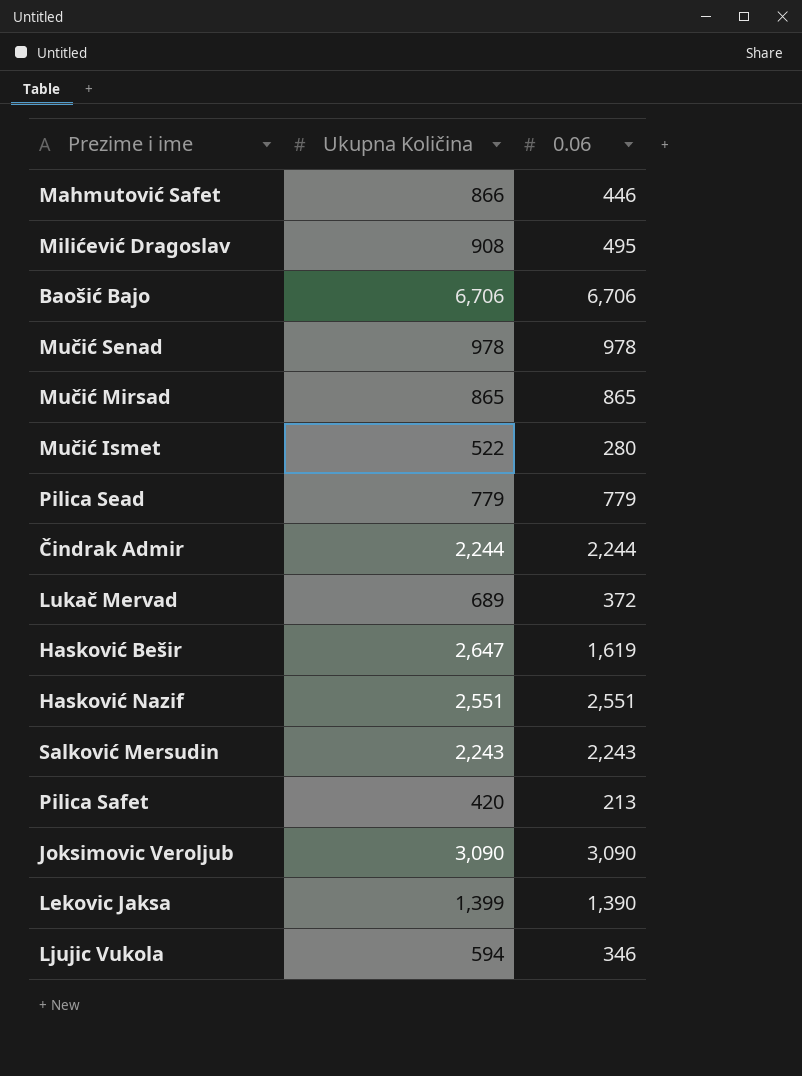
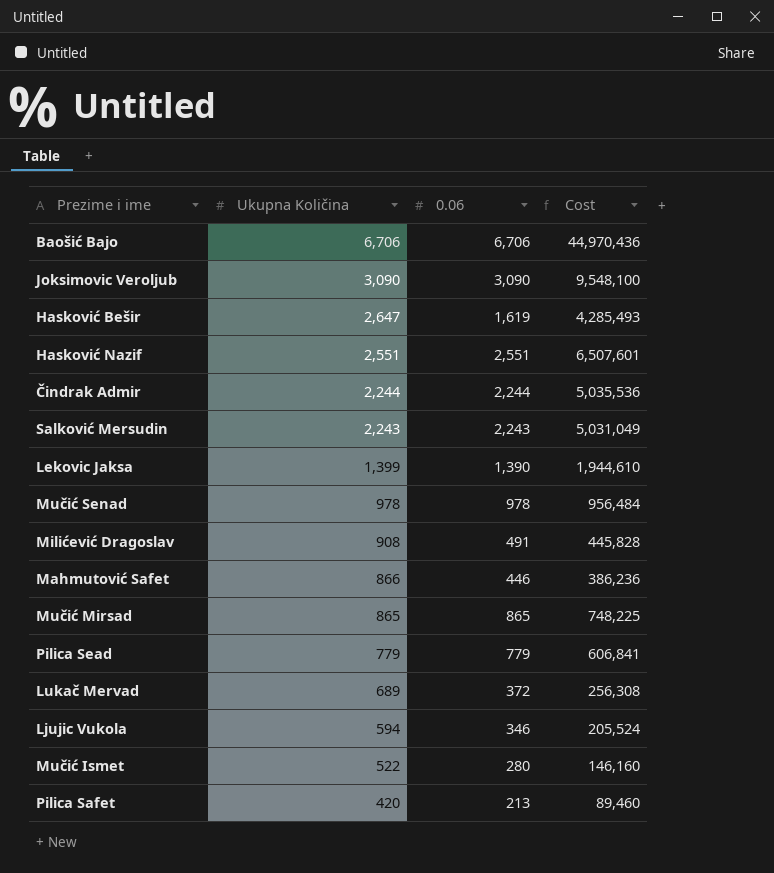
row order: none -> Ukupna Količina descending
column Cost | formula: none -> [Ukupna Količina] * [0.06]
Milićević Dragoslav | 0.06: 495 -> 491

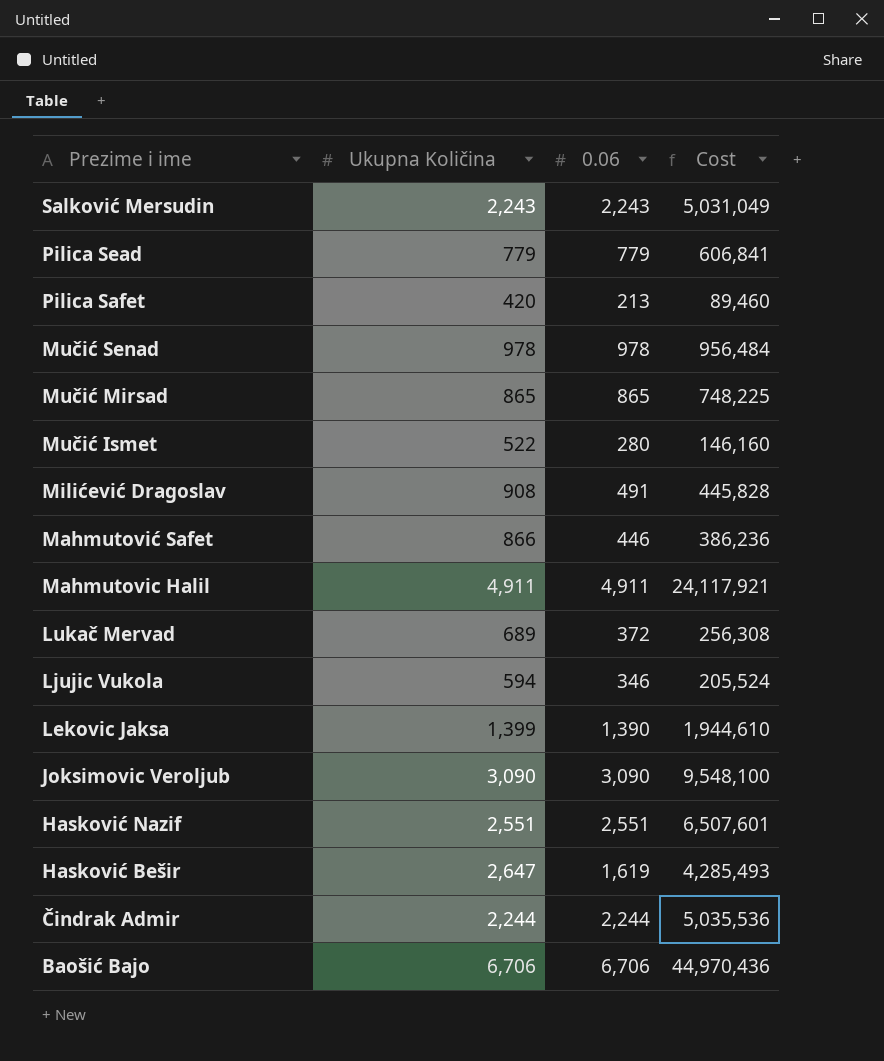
row order: Ukupna Količina descending -> Prezime i ime descending
row Mahmutovic Halil: none -> 4,911 | 4,911 | 24,117,921

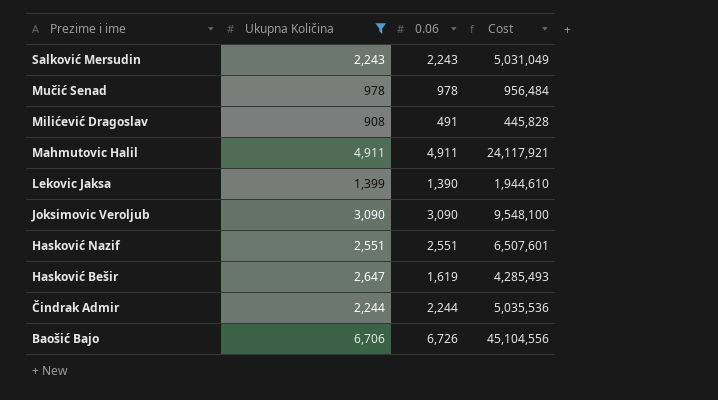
filter: none -> Ukupna Količina >= 908
Baošić Bajo | 0.06: 6,706 -> 6,726
Baošić Bajo | Cost: 44,970,436 -> 45,104,556

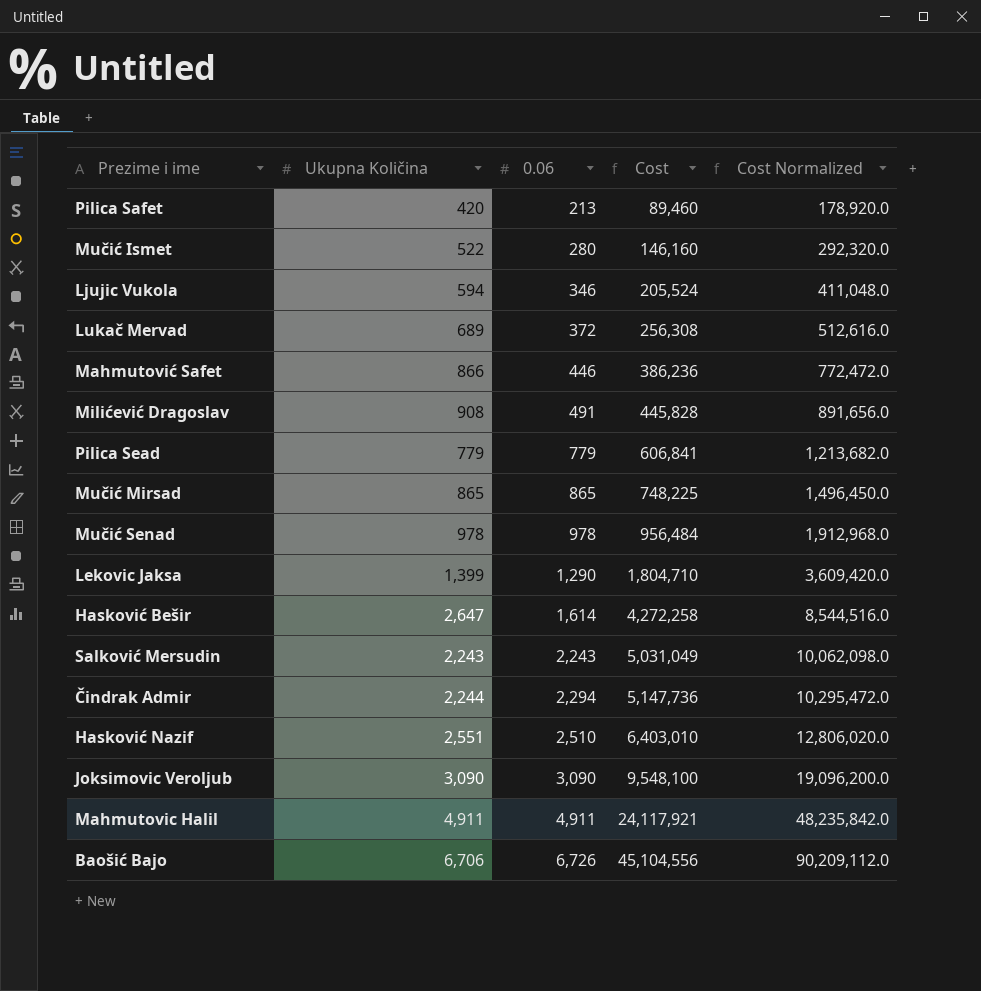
filter: Ukupna Količina >= 908 -> none
row order: Prezime i ime descending -> 0.06 ascending
column Cost Normalized | formula: none -> [Cost] * 2
Lekovic Jaksa | 0.06: 1,390 -> 1,290
Lekovic Jaksa | Cost: 1,944,610 -> 1,804,710
Hasković Bešir | 0.06: 1,619 -> 1,614
Hasković Bešir | Cost: 4,285,493 -> 4,272,258
Čindrak Admir | 0.06: 2,244 -> 2,294
Čindrak Admir | Cost: 5,035,536 -> 5,147,736
Hasković Nazif | 0.06: 2,551 -> 2,510
Hasković Nazif | Cost: 6,507,601 -> 6,403,010

